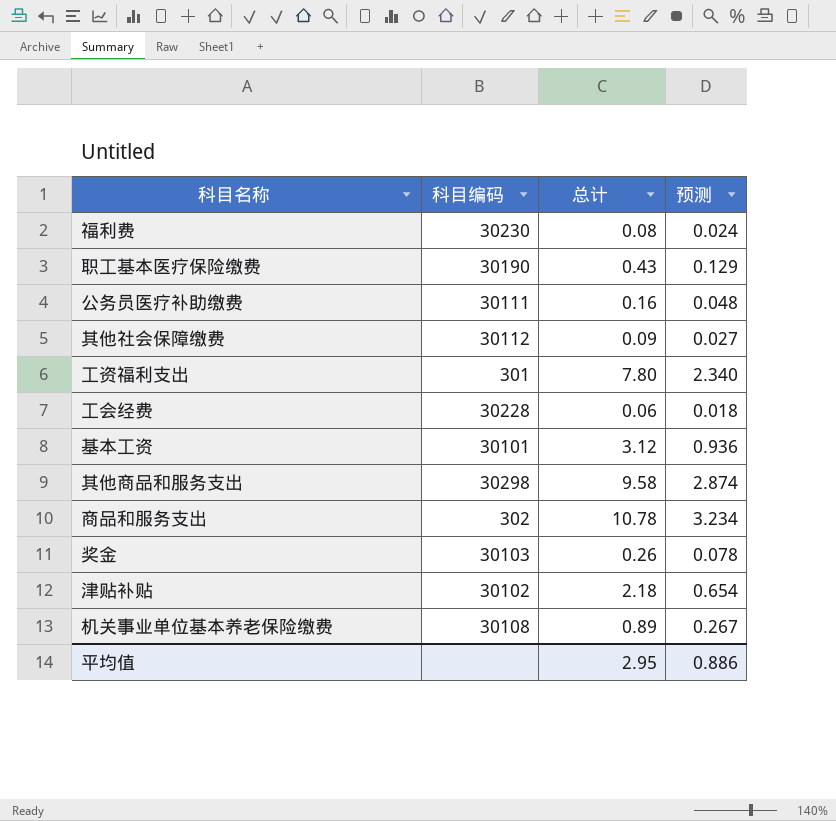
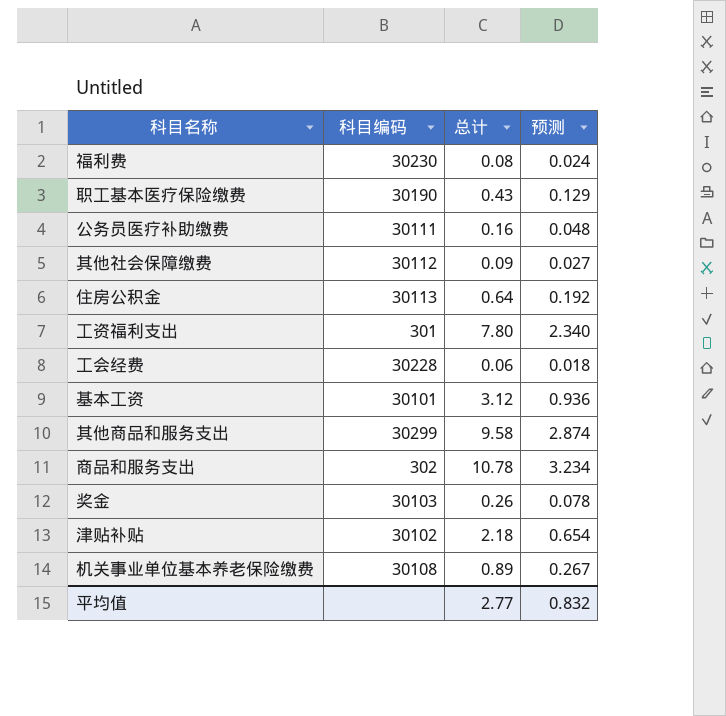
row 住房公积金: none -> 30113 | 0.64 | 0.192
其他商品和服务支出 | 科目编码: 30298 -> 30299
平均值 | 总计: 2.95 -> 2.77
平均值 | 预测: 0.886 -> 0.832

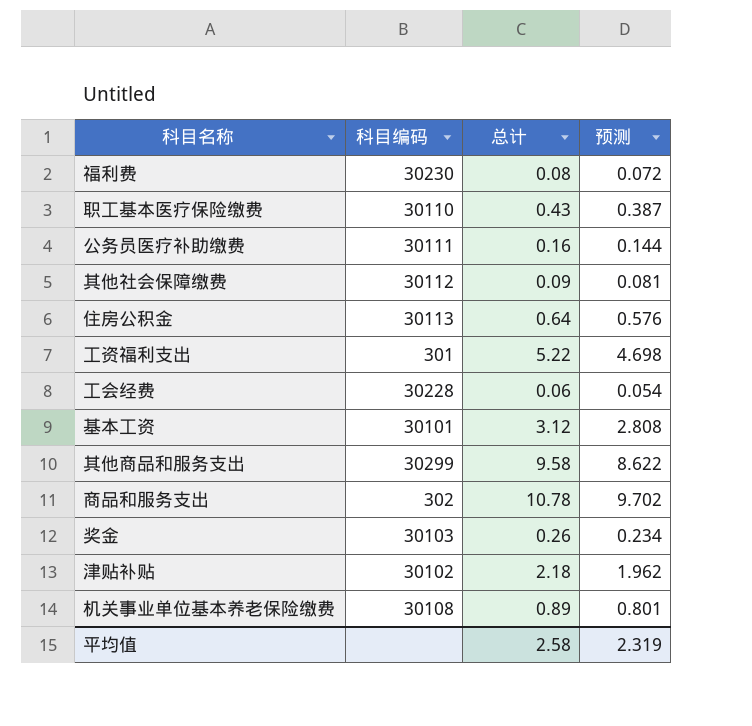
column 预测 | formula: [总计] * 0.3 -> [总计] * 0.9
职工基本医疗保险缴费 | 科目编码: 30190 -> 30110
工资福利支出 | 总计: 7.80 -> 5.22
平均值 | 总计: 2.77 -> 2.58
平均值 | 预测: 0.832 -> 2.319

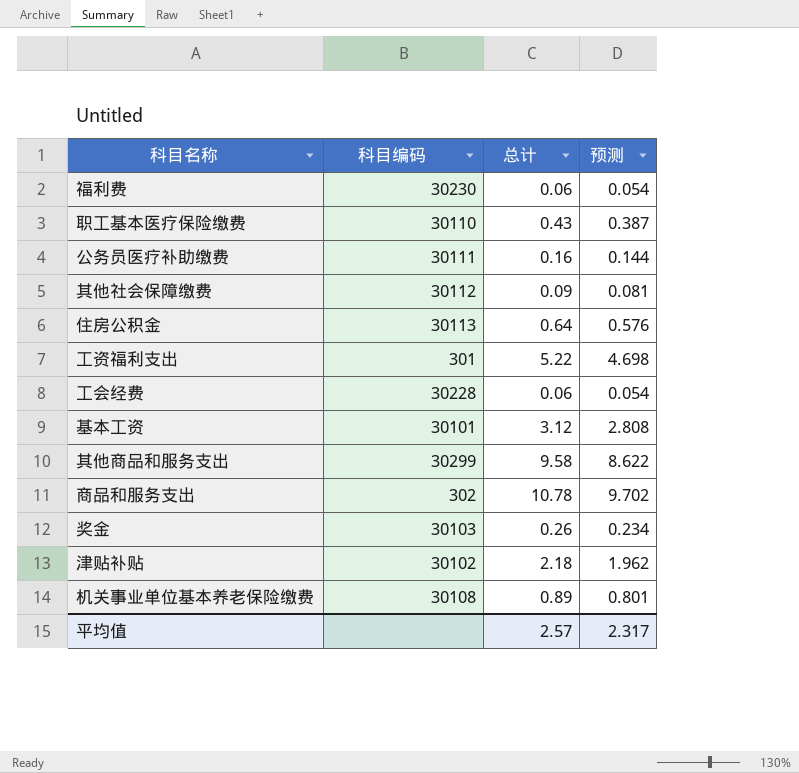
福利费 | 总计: 0.08 -> 0.06
福利费 | 预测: 0.072 -> 0.054
平均值 | 总计: 2.58 -> 2.57
平均值 | 预测: 2.319 -> 2.317

